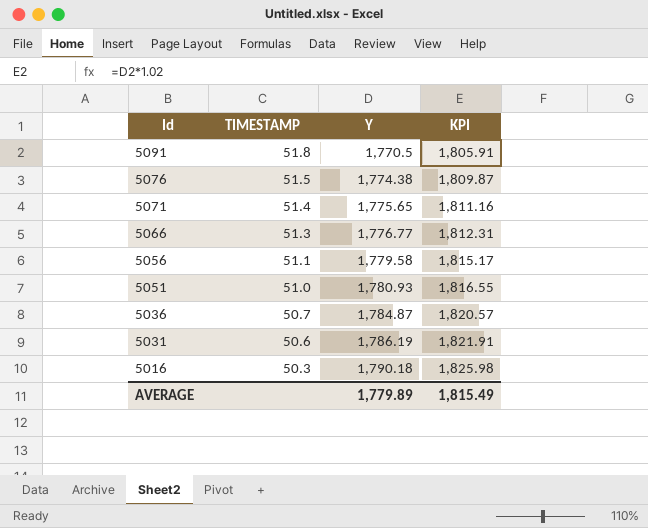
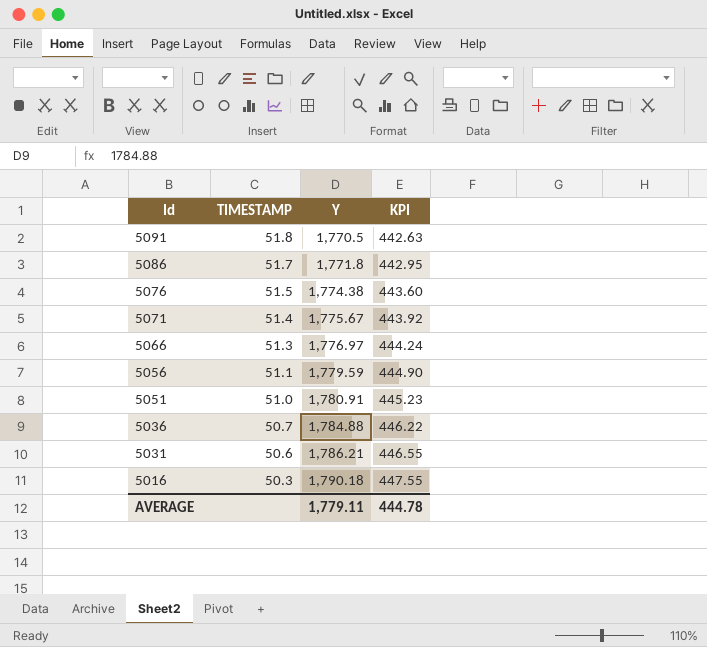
column KPI | formula: [Y] * 1.02 -> [Y] * 0.25
row 5086: none -> 51.7 | 1,771.8 | 442.95
5071 | Y: 1,775.65 -> 1,775.67
5066 | Y: 1,776.77 -> 1,776.97
5056 | Y: 1,779.58 -> 1,779.59
5051 | Y: 1,780.93 -> 1,780.91
5036 | Y: 1,784.87 -> 1,784.88
5031 | Y: 1,786.19 -> 1,786.21
AVERAGE | Y: 1,779.89 -> 1,779.11
AVERAGE | KPI: 1,815.49 -> 444.78

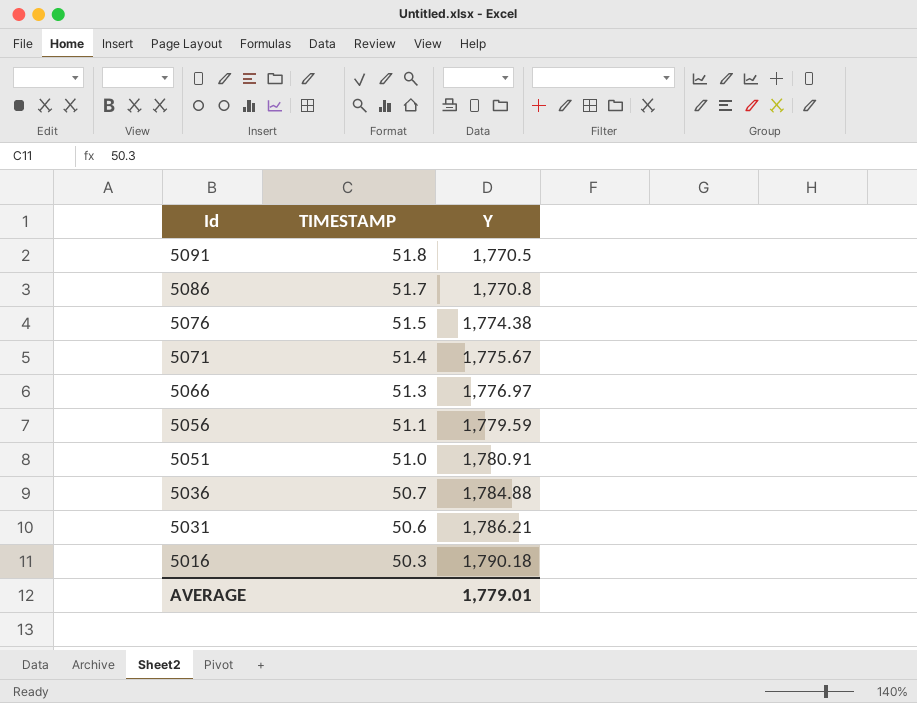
column KPI | formula: [Y] * 0.25 -> none
5086 | Y: 1,771.8 -> 1,770.8
AVERAGE | Y: 1,779.11 -> 1,779.01

